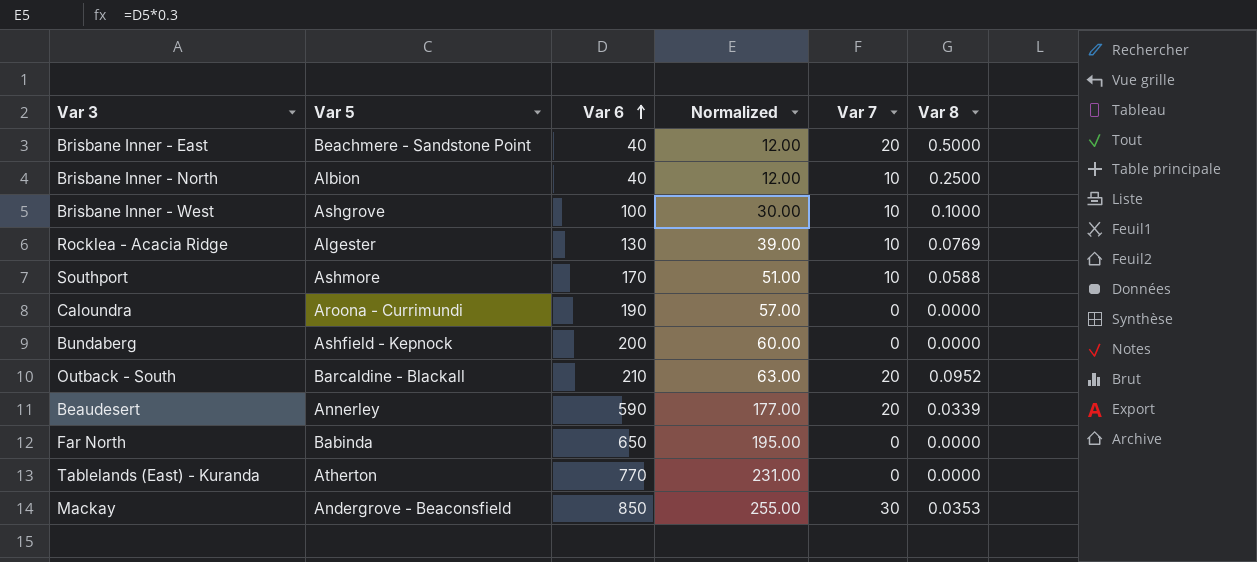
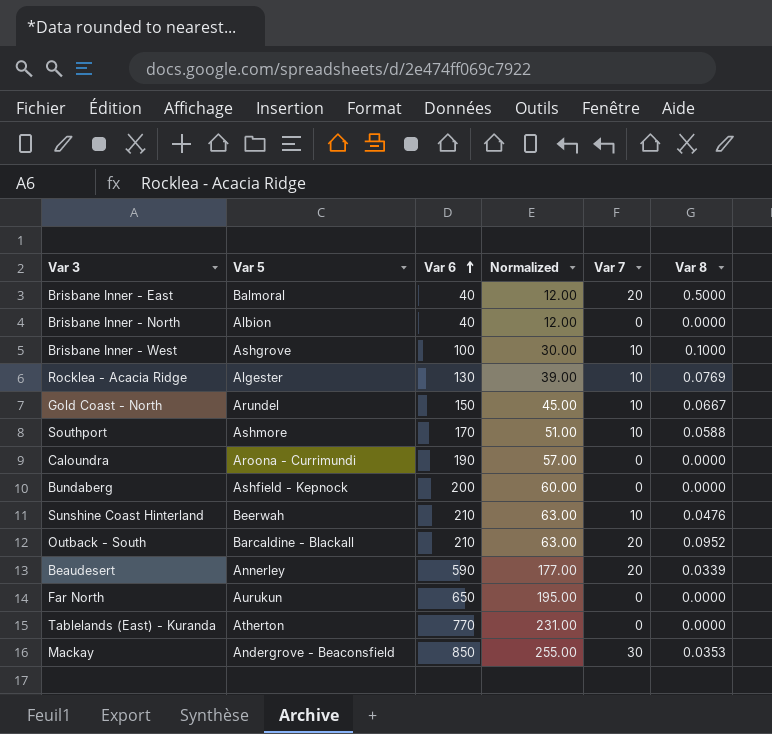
Brisbane Inner - East | Var 5: Beachmere - Sandstone Point -> Balmoral
Brisbane Inner - North | Var 7: 10 -> 0
Brisbane Inner - North | Var 8: 0.2500 -> 0.0000
row Gold Coast - North: none -> Arundel | 150 | 45.00 | 10 | 0.0667
row Sunshine Coast Hinterland: none -> Beerwah | 210 | 63.00 | 10 | 0.0476
Far North | Var 5: Babinda -> Aurukun

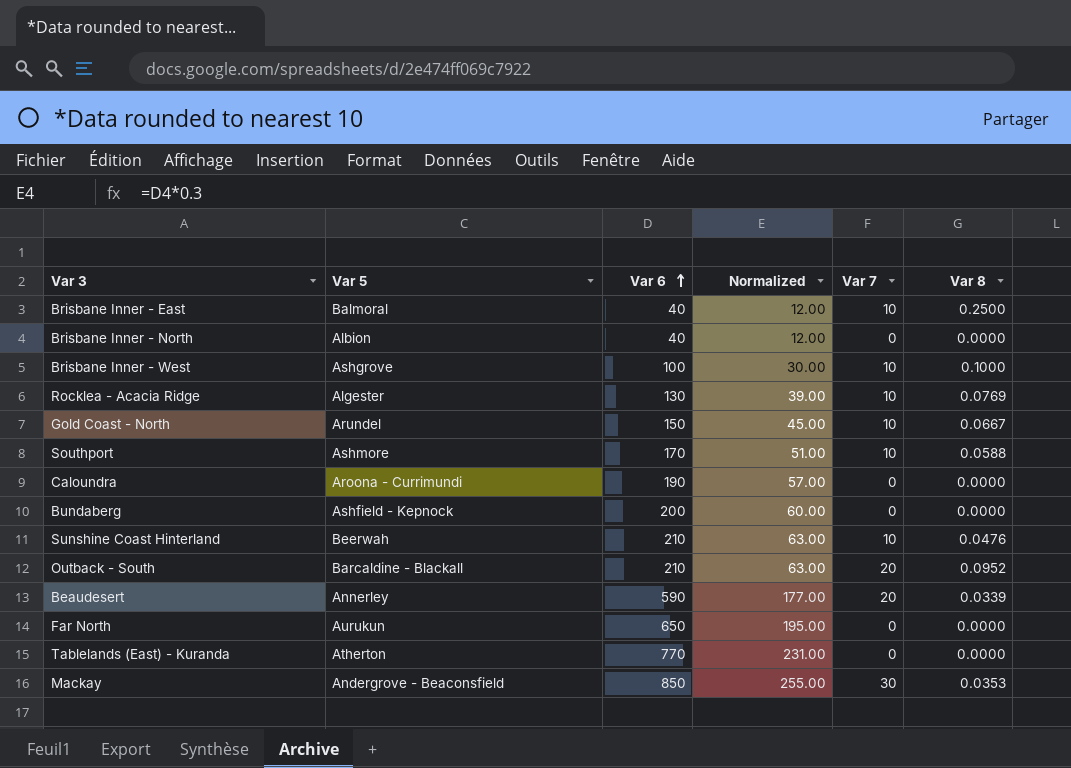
Brisbane Inner - East | Var 7: 20 -> 10
Brisbane Inner - East | Var 8: 0.5000 -> 0.2500

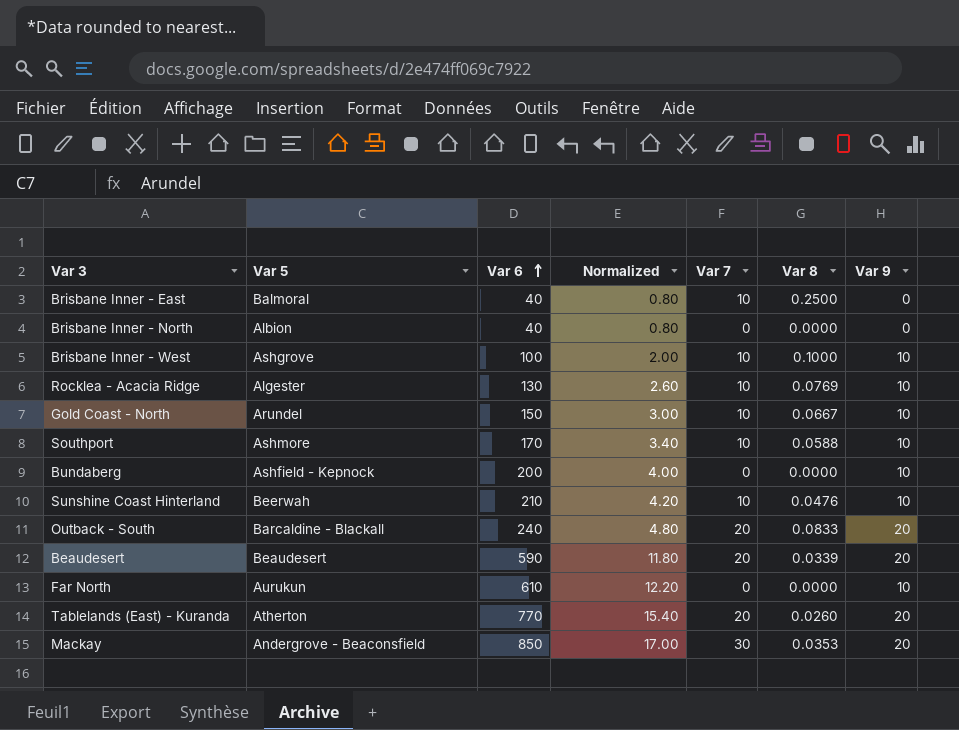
column Normalized | formula: [Var 6] * 0.3 -> [Var 6] * 0.02
column Var 9 | position: none -> 7
row Caloundra: Aroona - Currimundi | 190 | 57.00 | 0 | 0.0000 -> none
Outback - South | Var 6: 210 -> 240
Outback - South | Var 8: 0.0952 -> 0.0833
Beaudesert | Var 5: Annerley -> Beaudesert
Far North | Var 6: 650 -> 610
Tablelands (East) - Kuranda | Var 7: 0 -> 20
Tablelands (East) - Kuranda | Var 8: 0.0000 -> 0.0260

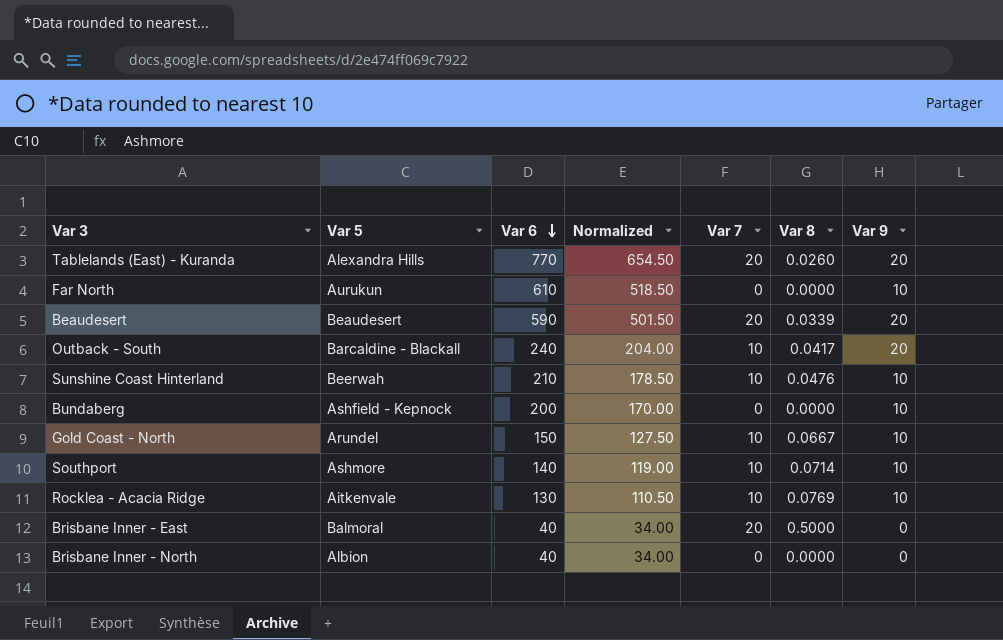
row order: Var 6 ascending -> Var 6 descending
column Normalized | formula: [Var 6] * 0.02 -> [Var 6] * 0.85
row Brisbane Inner - West: Ashgrove | 100 | 2.00 | 10 | 0.1000 | 10 -> none
row Mackay: Andergrove - Beaconsfield | 850 | 17.00 | 30 | 0.0353 | 20 -> none
Tablelands (East) - Kuranda | Var 5: Atherton -> Alexandra Hills
Outback - South | Var 7: 20 -> 10
Outback - South | Var 8: 0.0833 -> 0.0417
Southport | Var 6: 170 -> 140
Southport | Var 8: 0.0588 -> 0.0714
Rocklea - Acacia Ridge | Var 5: Algester -> Aitkenvale
Brisbane Inner - East | Var 7: 10 -> 20
Brisbane Inner - East | Var 8: 0.2500 -> 0.5000

